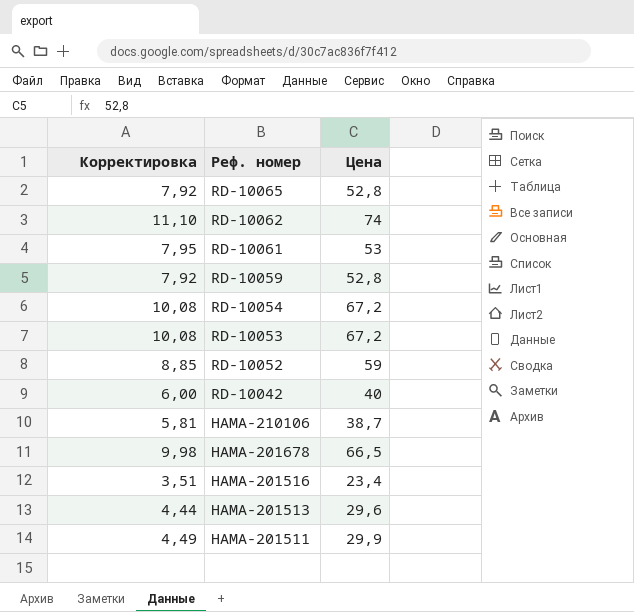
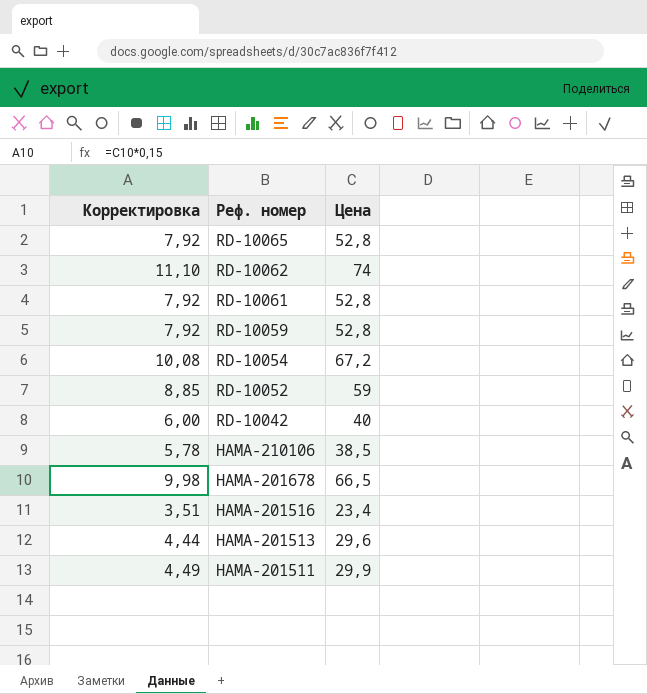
row RD-10053: 10,08 | 67,2 -> none
RD-10061 | Корректировка: 7,95 -> 7,92
RD-10061 | Цена: 53 -> 52,8
HAMA-210106 | Корректировка: 5,81 -> 5,78
HAMA-210106 | Цена: 38,7 -> 38,5

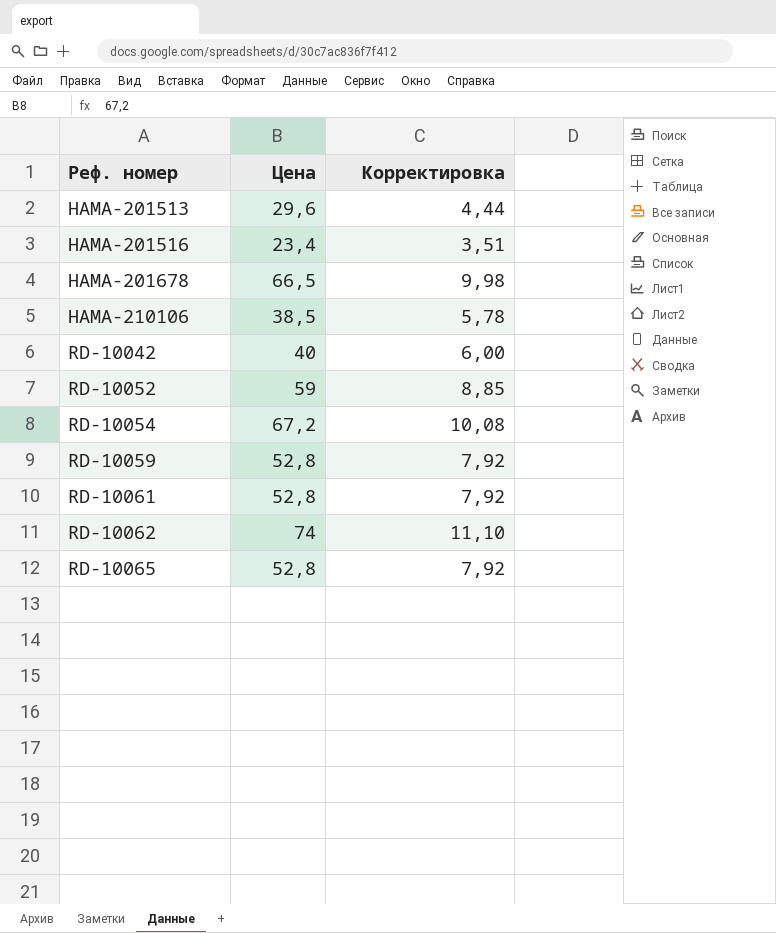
row order: Реф. номер descending -> Реф. номер ascending
column Корректировка | position: 1 -> 3
row HAMA-201511: 4,49 | 29,9 -> none

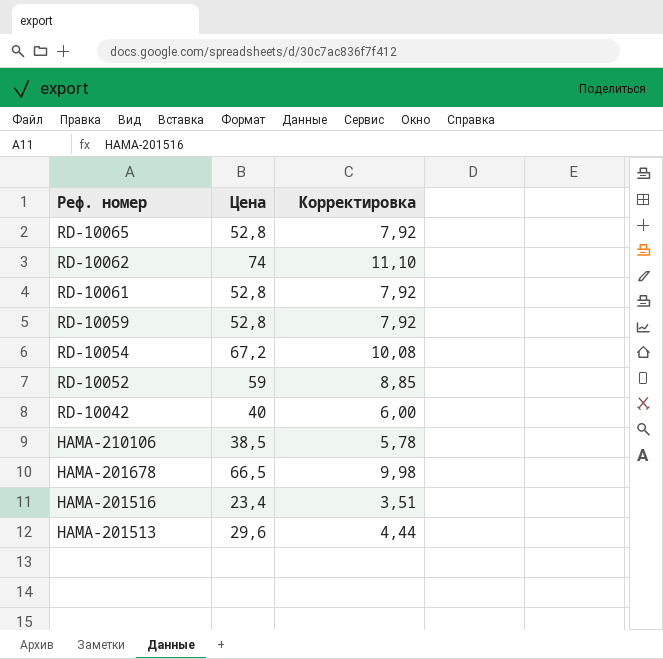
row order: Реф. номер ascending -> Реф. номер descending

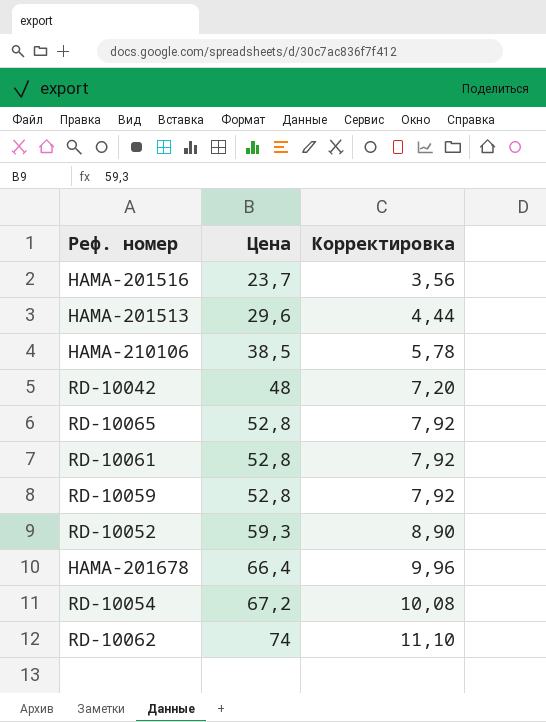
row order: Реф. номер descending -> Цена ascending
HAMA-201516 | Цена: 23,4 -> 23,7
HAMA-201516 | Корректировка: 3,51 -> 3,56
RD-10042 | Цена: 40 -> 48
RD-10042 | Корректировка: 6,00 -> 7,20
RD-10052 | Цена: 59 -> 59,3
RD-10052 | Корректировка: 8,85 -> 8,90
HAMA-201678 | Цена: 66,5 -> 66,4
HAMA-201678 | Корректировка: 9,98 -> 9,96

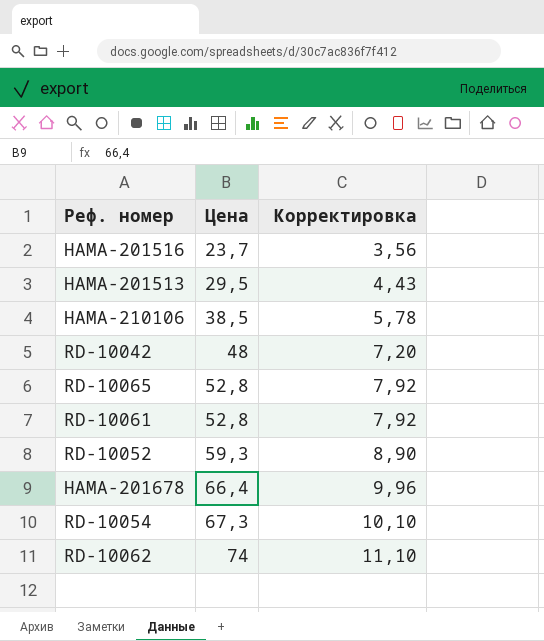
row RD-10059: 52,8 | 7,92 -> none
HAMA-201513 | Цена: 29,6 -> 29,5
HAMA-201513 | Корректировка: 4,44 -> 4,43
RD-10054 | Цена: 67,2 -> 67,3
RD-10054 | Корректировка: 10,08 -> 10,10

